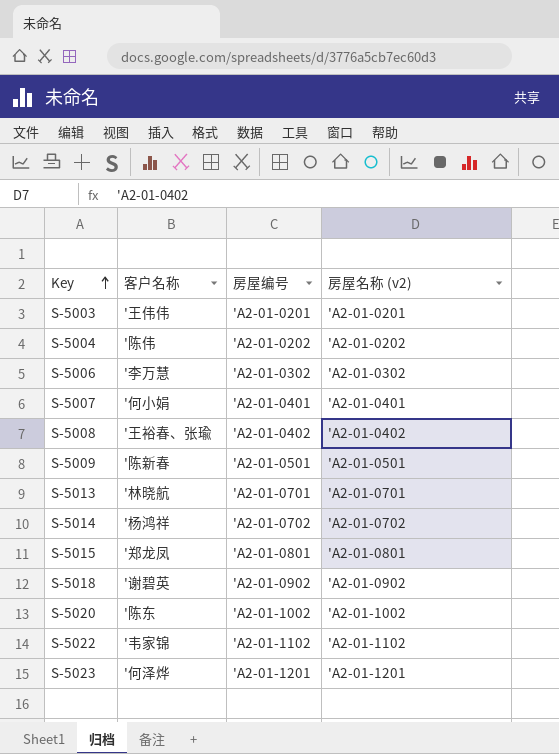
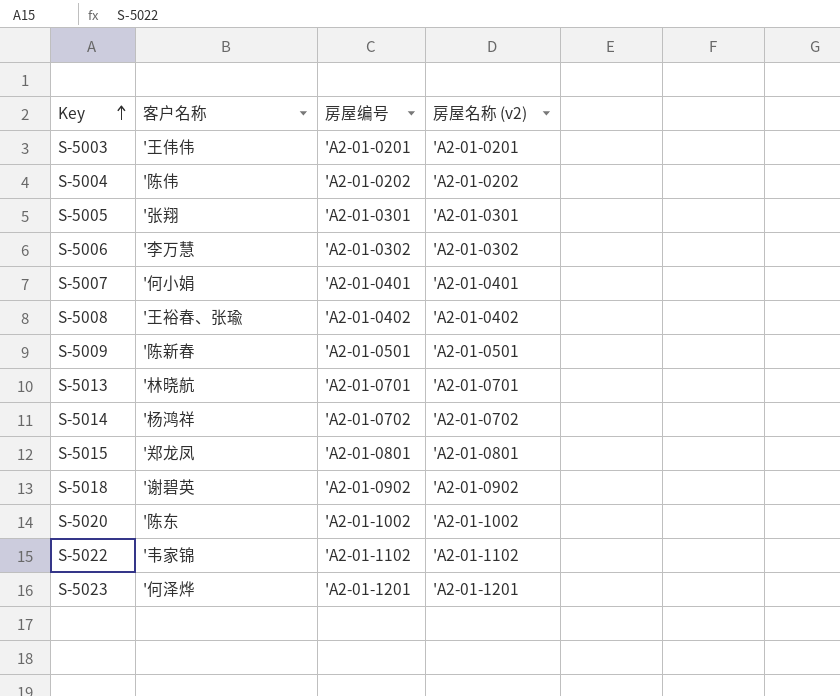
row S-5005: none -> '张翔 | 'A2-01-0301 | 'A2-01-0301

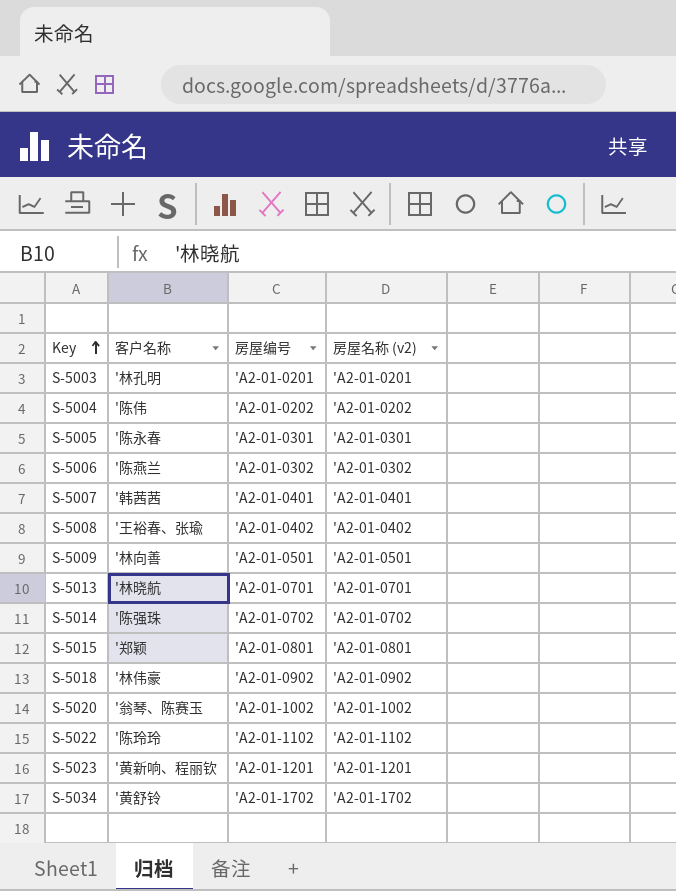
S-5003 | 客户名称: '王伟伟 -> '林孔明
S-5005 | 客户名称: '张翔 -> '陈永春
S-5006 | 客户名称: '李万慧 -> '陈燕兰
S-5007 | 客户名称: '何小娟 -> '韩茜茜
S-5009 | 客户名称: '陈新春 -> '林向善
S-5014 | 客户名称: '杨鸿祥 -> '陈强珠
S-5015 | 客户名称: '郑龙凤 -> '郑颖
S-5018 | 客户名称: '谢碧英 -> '林伟豪
S-5020 | 客户名称: '陈东 -> '翁琴、陈赛玉
S-5022 | 客户名称: '韦家锦 -> '陈玲玲
S-5023 | 客户名称: '何泽烨 -> '黄新响、程丽钦
row S-5034: none -> '黄舒铃 | 'A2-01-1702 | 'A2-01-1702

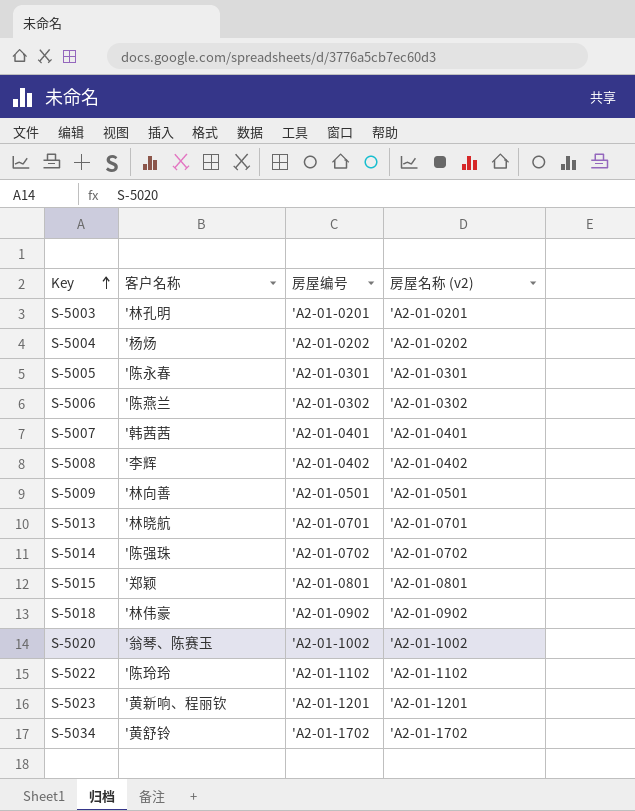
S-5004 | 客户名称: '陈伟 -> '杨炀
S-5008 | 客户名称: '王裕春、张瑜 -> '李辉

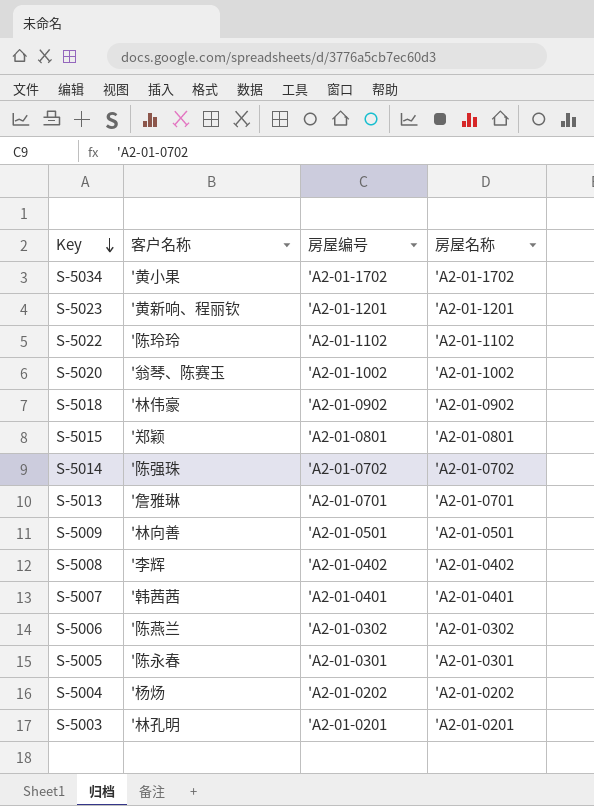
row order: Key ascending -> Key descending
column name: 房屋名称 (v2) -> 房屋名称
S-5034 | 客户名称: '黄舒铃 -> '黄小果
S-5013 | 客户名称: '林晓航 -> '詹雅琳

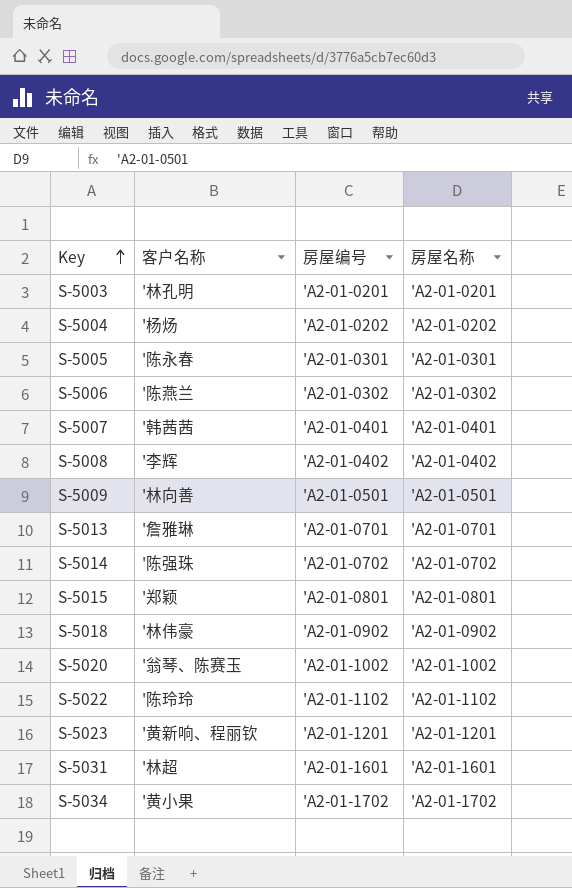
row order: Key descending -> Key ascending
row S-5031: none -> '林超 | 'A2-01-1601 | 'A2-01-1601

